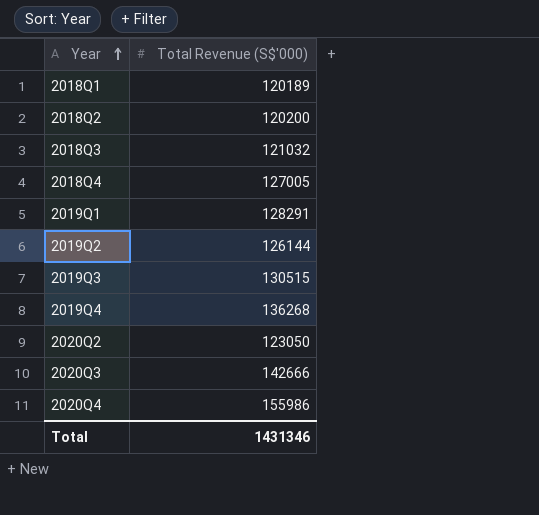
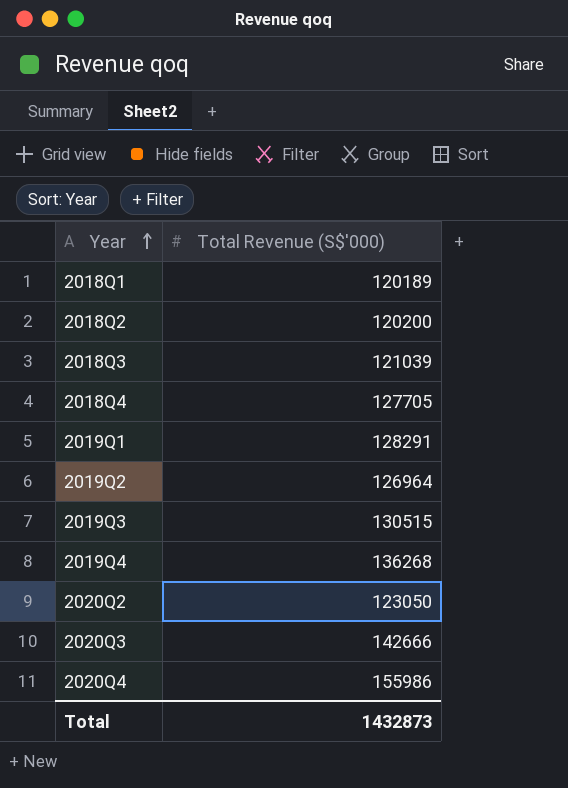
2018Q3 | Total Revenue (S$'000): 121032 -> 121039
2018Q4 | Total Revenue (S$'000): 127005 -> 127705
2019Q2 | Total Revenue (S$'000): 126144 -> 126964
Total | Total Revenue (S$'000): 1431346 -> 1432873

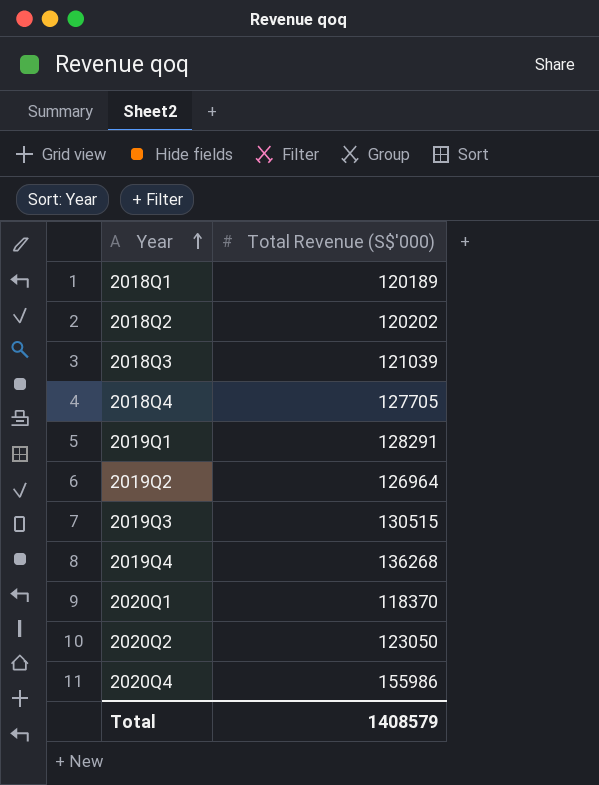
row 2020Q3: 142666 -> none
2018Q2 | Total Revenue (S$'000): 120200 -> 120202
row 2020Q1: none -> 118370
Total | Total Revenue (S$'000): 1432873 -> 1408579

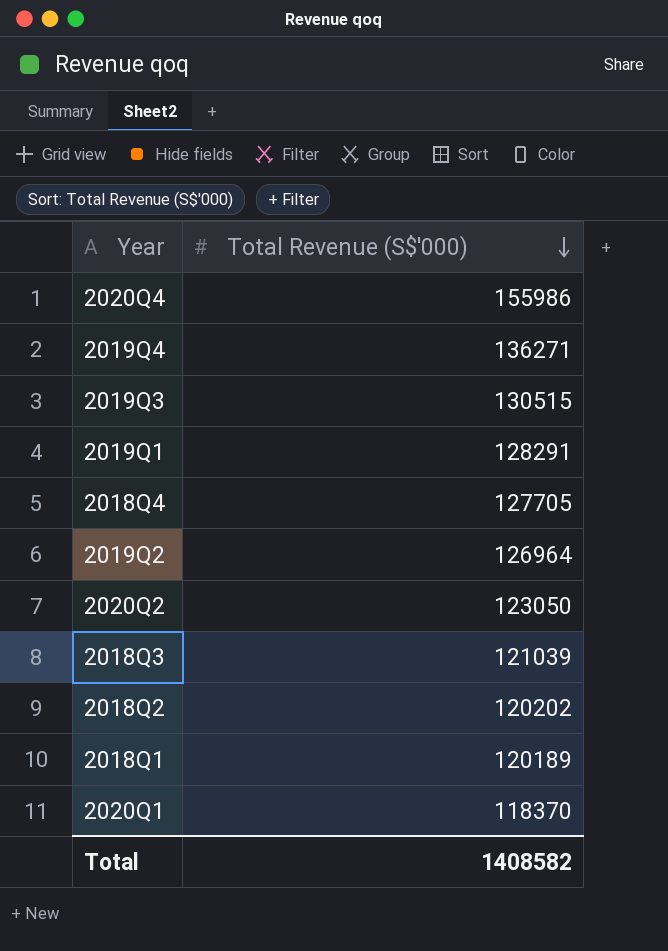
row order: Year ascending -> Total Revenue (S$'000) descending
2019Q4 | Total Revenue (S$'000): 136268 -> 136271
Total | Total Revenue (S$'000): 1408579 -> 1408582

